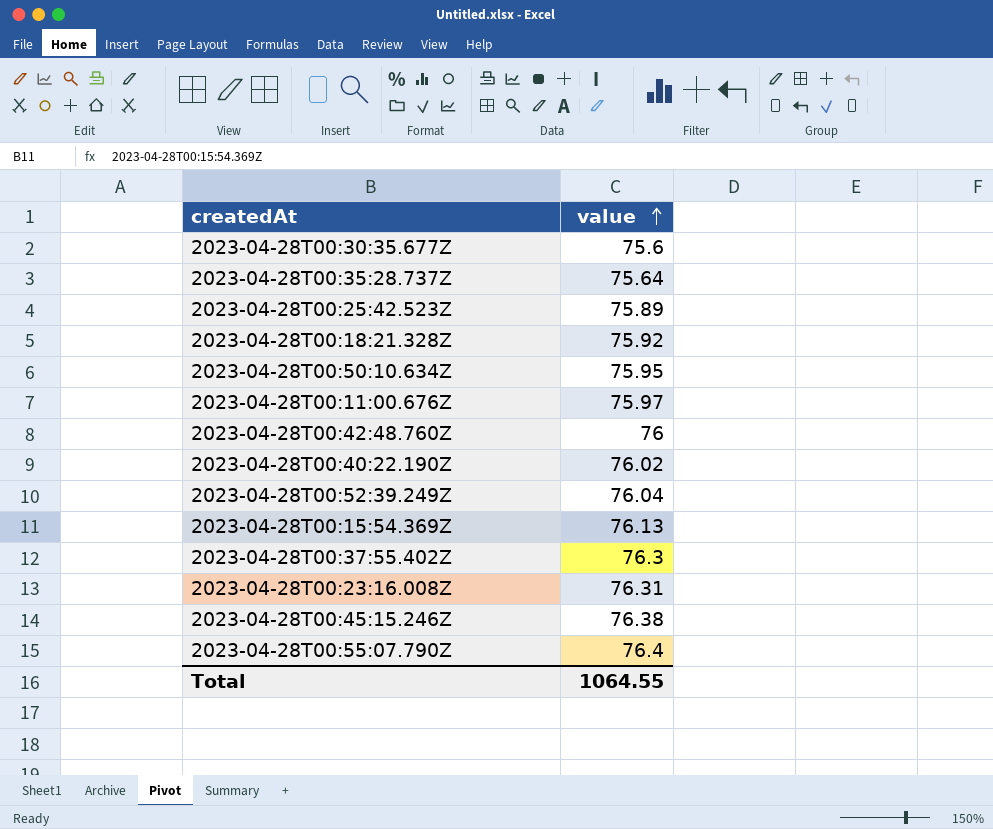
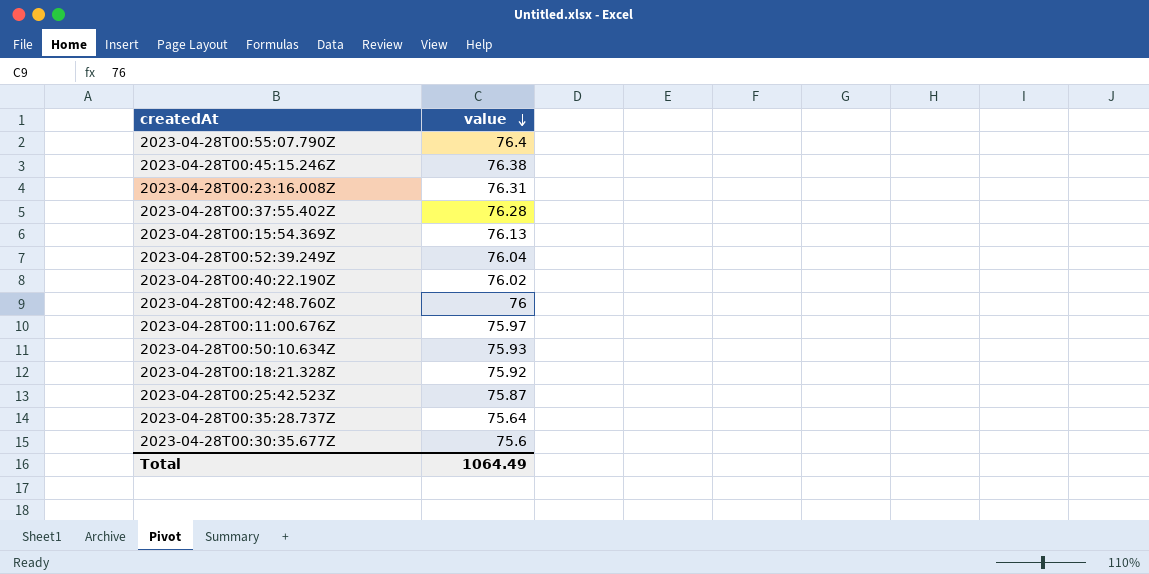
row order: value ascending -> value descending
2023-04-28T00:37:55.402Z | value: 76.3 -> 76.28
2023-04-28T00:50:10.634Z | value: 75.95 -> 75.93
2023-04-28T00:25:42.523Z | value: 75.89 -> 75.87
Total | value: 1064.55 -> 1064.49

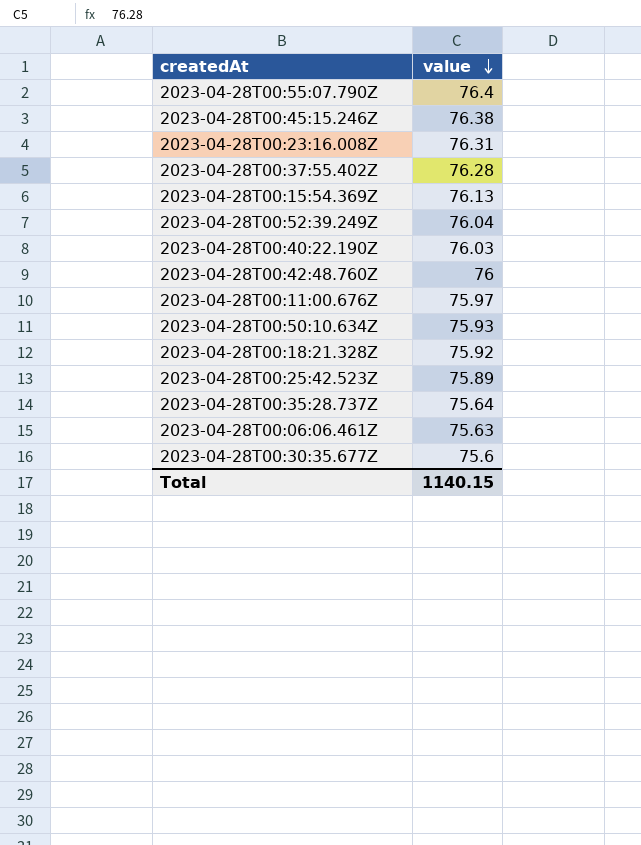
2023-04-28T00:40:22.190Z | value: 76.02 -> 76.03
2023-04-28T00:25:42.523Z | value: 75.87 -> 75.89
row 2023-04-28T00:06:06.461Z: none -> 75.63
Total | value: 1064.49 -> 1140.15

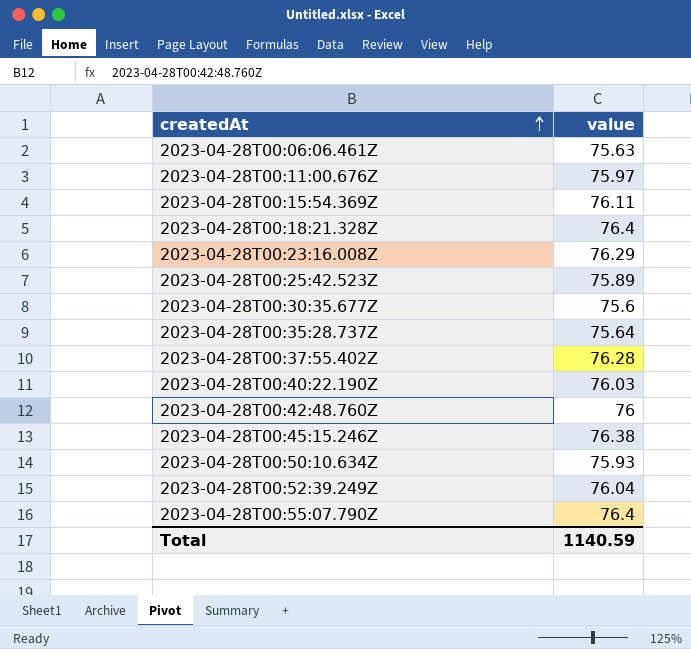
row order: value descending -> createdAt ascending
2023-04-28T00:15:54.369Z | value: 76.13 -> 76.11
2023-04-28T00:18:21.328Z | value: 75.92 -> 76.4
2023-04-28T00:23:16.008Z | value: 76.31 -> 76.29
Total | value: 1140.15 -> 1140.59

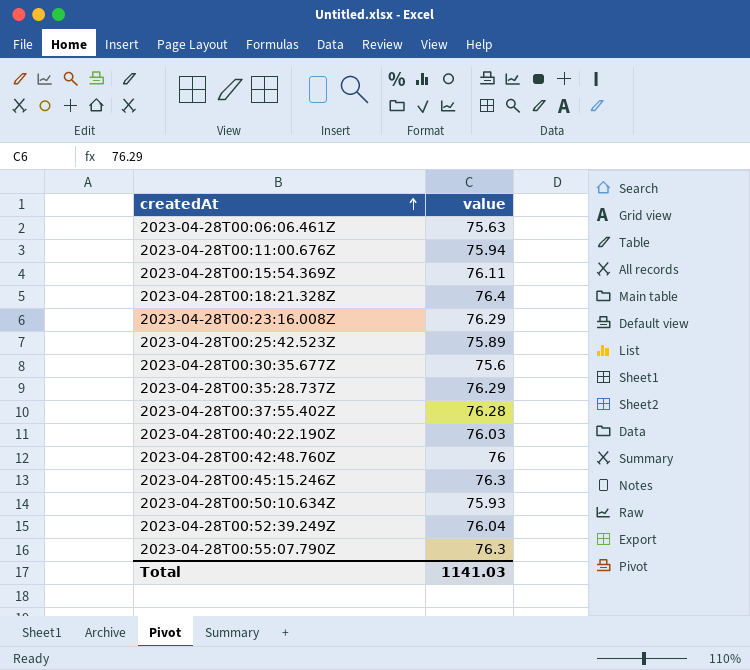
2023-04-28T00:11:00.676Z | value: 75.97 -> 75.94
2023-04-28T00:35:28.737Z | value: 75.64 -> 76.29
2023-04-28T00:45:15.246Z | value: 76.38 -> 76.3
2023-04-28T00:55:07.790Z | value: 76.4 -> 76.3
Total | value: 1140.59 -> 1141.03

